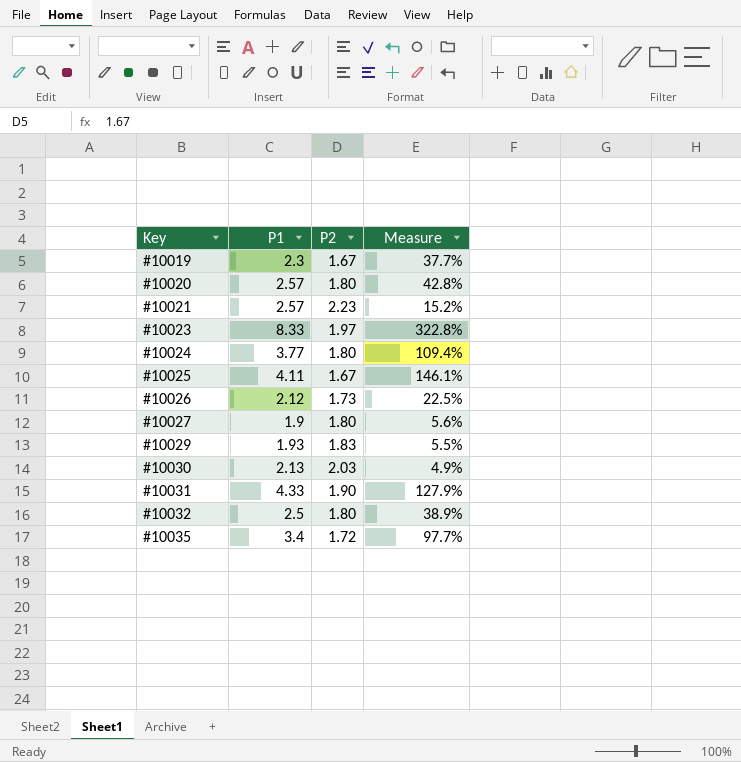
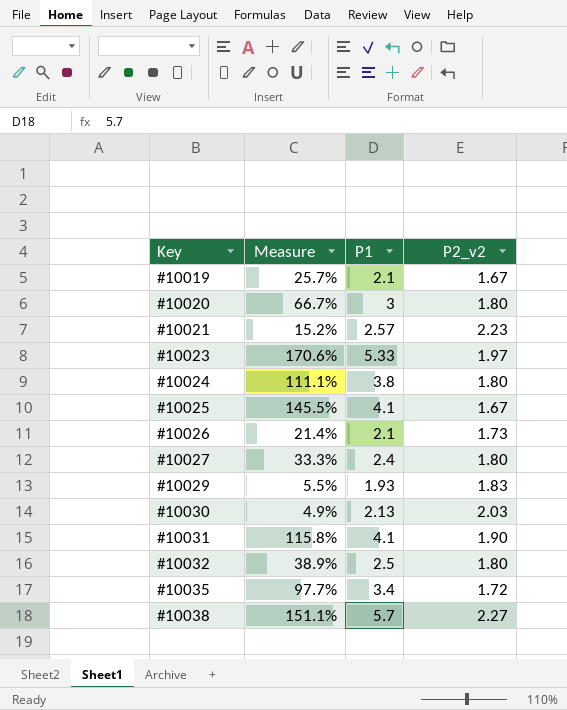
column Measure | position: 4 -> 2
column name: P2 -> P2_v2
#10019 | Measure: 37.7% -> 25.7%
#10019 | P1: 2.3 -> 2.1
#10020 | Measure: 42.8% -> 66.7%
#10020 | P1: 2.57 -> 3
#10023 | Measure: 322.8% -> 170.6%
#10023 | P1: 8.33 -> 5.33
#10024 | Measure: 109.4% -> 111.1%
#10024 | P1: 3.77 -> 3.8
#10025 | Measure: 146.1% -> 145.5%
#10025 | P1: 4.11 -> 4.1
#10026 | Measure: 22.5% -> 21.4%
#10026 | P1: 2.12 -> 2.1
#10027 | Measure: 5.6% -> 33.3%
#10027 | P1: 1.9 -> 2.4
#10031 | Measure: 127.9% -> 115.8%
#10031 | P1: 4.33 -> 4.1
row #10038: none -> 151.1% | 5.7 | 2.27

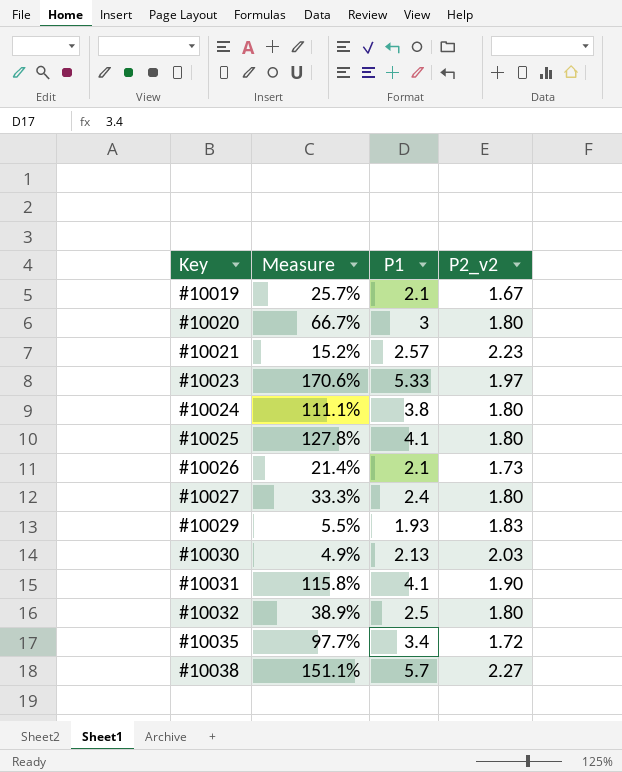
#10025 | Measure: 145.5% -> 127.8%
#10025 | P2_v2: 1.67 -> 1.80

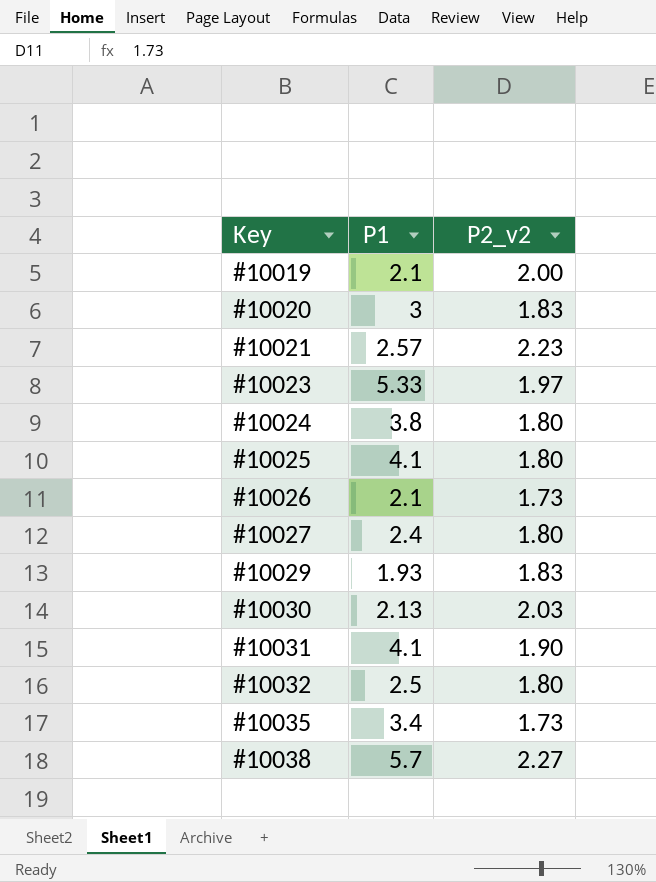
column Measure | formula: ([P1] - [P2_v2]) / [P2_v2] -> none
#10019 | P2_v2: 1.67 -> 2.00
#10020 | P2_v2: 1.80 -> 1.83
#10035 | P2_v2: 1.72 -> 1.73

